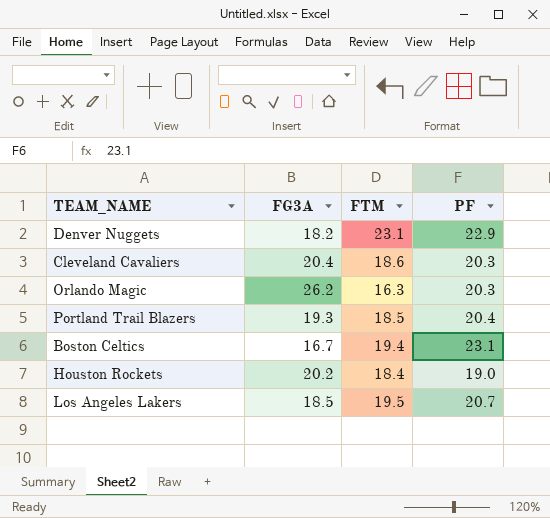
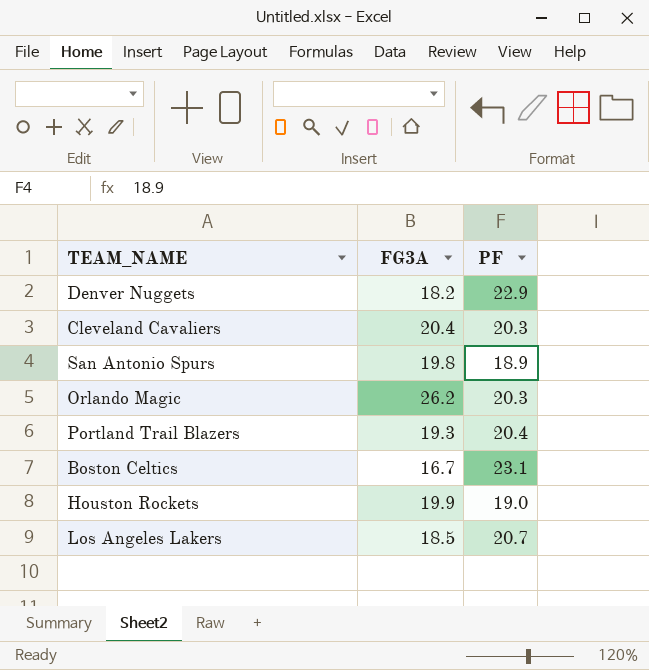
column FTM | position: 3 -> none
row San Antonio Spurs: none -> 19.8 | 18.9
Houston Rockets | FG3A: 20.2 -> 19.9

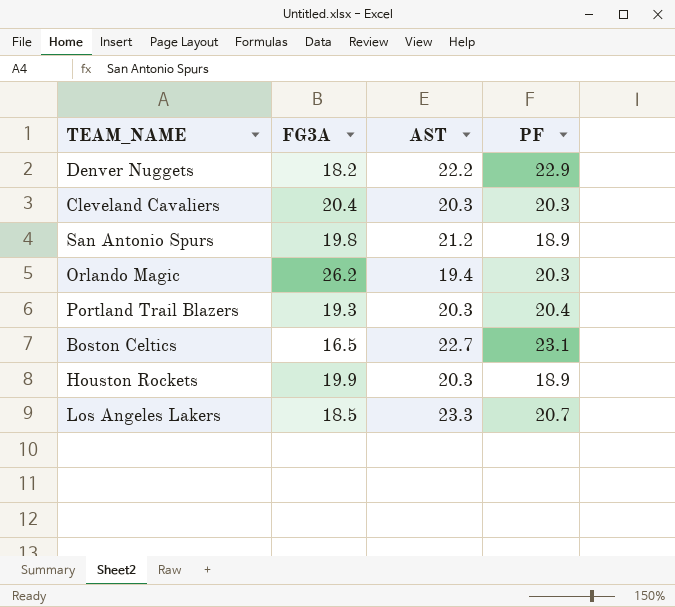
column AST | position: none -> 3
Boston Celtics | FG3A: 16.7 -> 16.5
Houston Rockets | PF: 19.0 -> 18.9

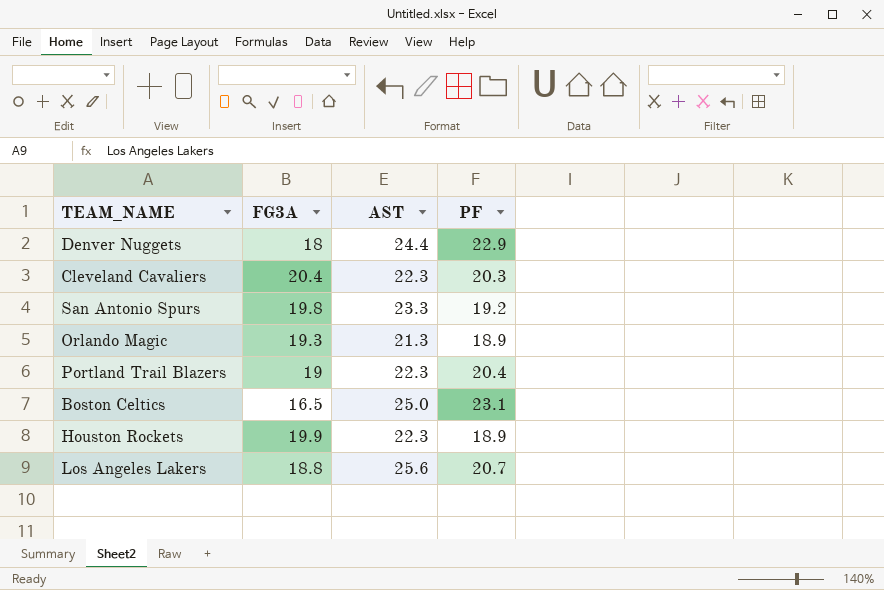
Denver Nuggets | FG3A: 18.2 -> 18
Denver Nuggets | AST: 22.2 -> 24.4
Cleveland Cavaliers | AST: 20.3 -> 22.3
San Antonio Spurs | AST: 21.2 -> 23.3
San Antonio Spurs | PF: 18.9 -> 19.2
Orlando Magic | FG3A: 26.2 -> 19.3
Orlando Magic | AST: 19.4 -> 21.3
Orlando Magic | PF: 20.3 -> 18.9
Portland Trail Blazers | FG3A: 19.3 -> 19
Portland Trail Blazers | AST: 20.3 -> 22.3
Boston Celtics | AST: 22.7 -> 25.0
Houston Rockets | AST: 20.3 -> 22.3
Los Angeles Lakers | FG3A: 18.5 -> 18.8
Los Angeles Lakers | AST: 23.3 -> 25.6

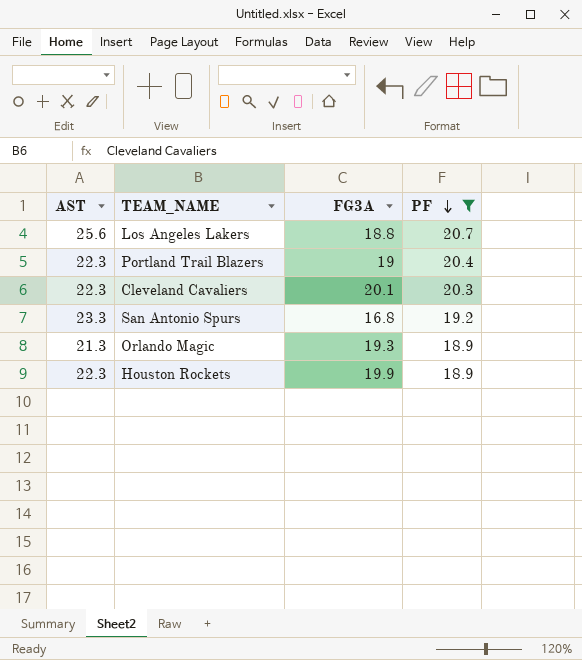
filter: none -> PF <= 20.7
row order: none -> PF descending
column AST | position: 3 -> 1
Cleveland Cavaliers | FG3A: 20.4 -> 20.1
San Antonio Spurs | FG3A: 19.8 -> 16.8

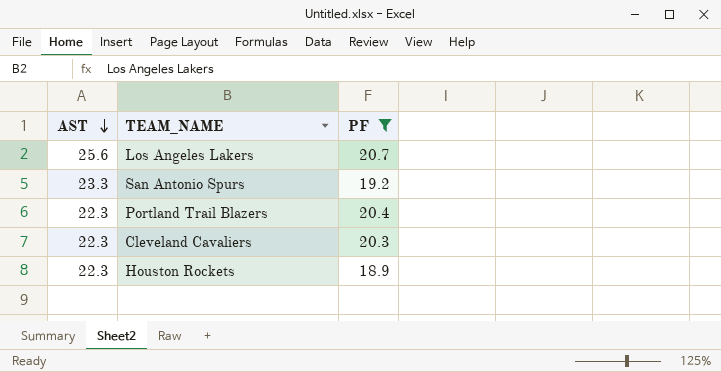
row order: PF descending -> AST descending
column FG3A | position: 3 -> none
row Orlando Magic: 21.3 | 19.3 | 18.9 -> none

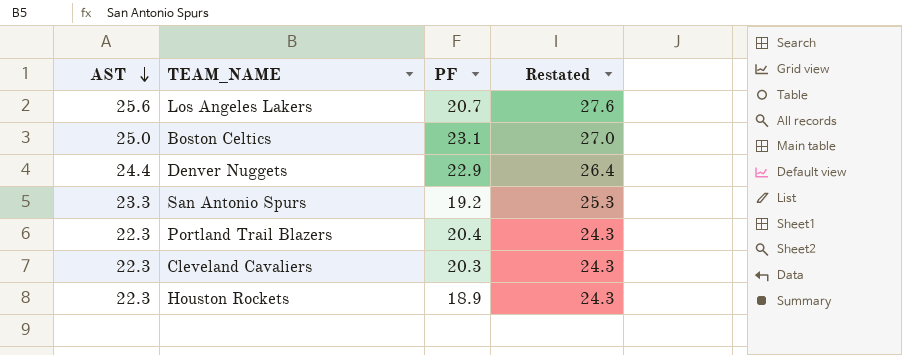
filter: PF <= 20.7 -> none
column Restated | formula: none -> [AST] + 2

